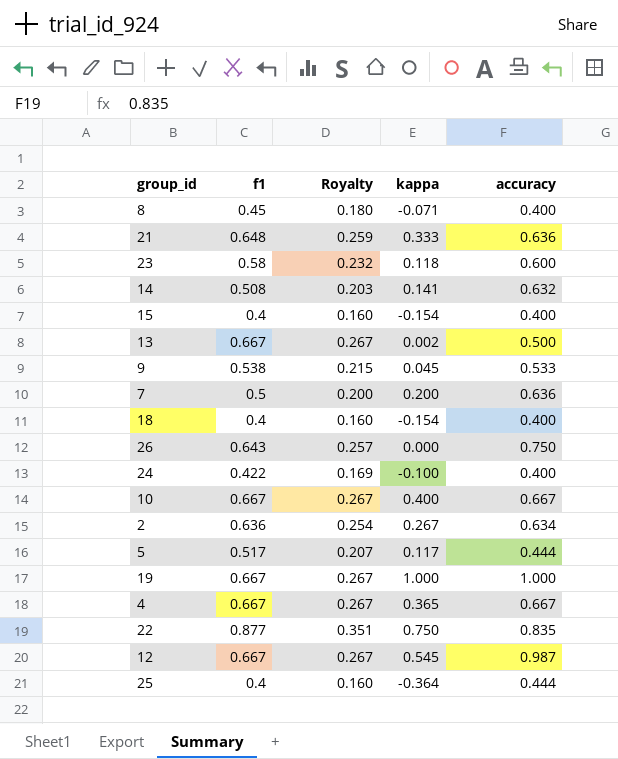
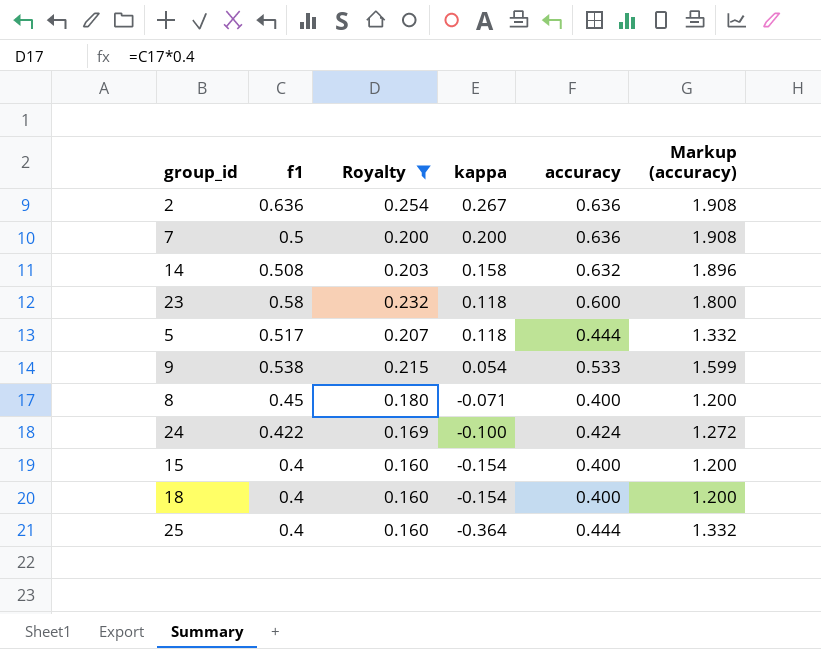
filter: none -> Royalty <= 0.254
row order: none -> kappa descending
column Markup (accuracy) | formula: none -> [accuracy] * 3
2 | accuracy: 0.634 -> 0.636
14 | kappa: 0.141 -> 0.158
5 | kappa: 0.117 -> 0.118
9 | kappa: 0.045 -> 0.054
24 | accuracy: 0.400 -> 0.424

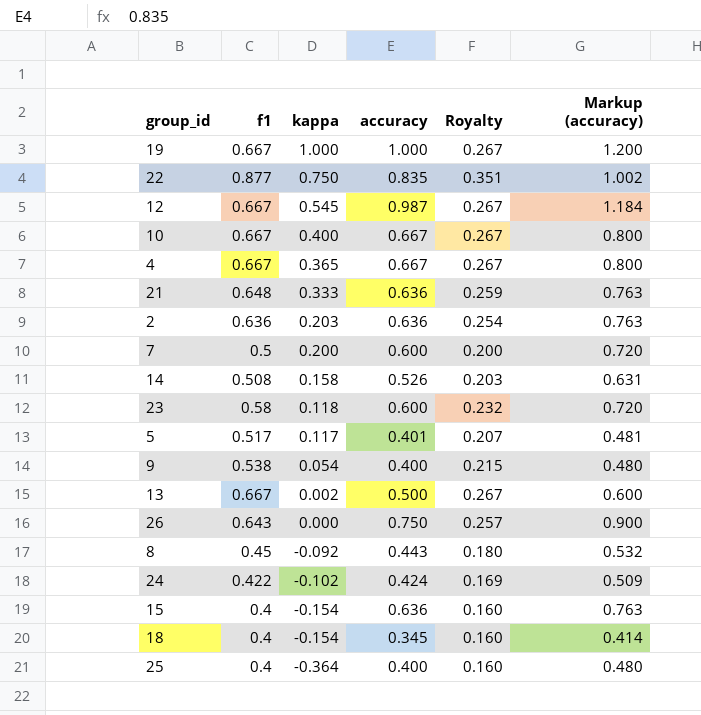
filter: Royalty <= 0.254 -> none
column Royalty | position: 3 -> 5
column Markup (accuracy) | formula: [accuracy] * 3 -> [accuracy] * 1.2
2 | kappa: 0.267 -> 0.203
7 | accuracy: 0.636 -> 0.600
14 | accuracy: 0.632 -> 0.526
5 | kappa: 0.118 -> 0.117
5 | accuracy: 0.444 -> 0.401
9 | accuracy: 0.533 -> 0.400
8 | kappa: -0.071 -> -0.092
8 | accuracy: 0.400 -> 0.443
24 | kappa: -0.100 -> -0.102
15 | accuracy: 0.400 -> 0.636
18 | accuracy: 0.400 -> 0.345
25 | accuracy: 0.444 -> 0.400

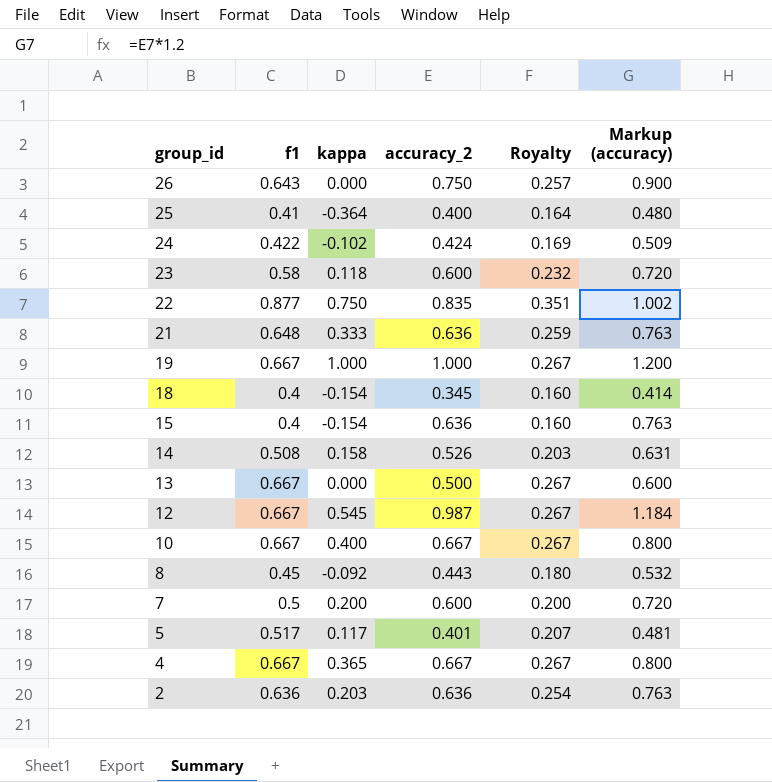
row order: kappa descending -> group_id descending
column name: accuracy -> accuracy_2
row 9: 0.538 | 0.054 | 0.400 | 0.215 | 0.480 -> none
25 | f1: 0.4 -> 0.41
25 | Royalty: 0.160 -> 0.164
13 | kappa: 0.002 -> 0.000

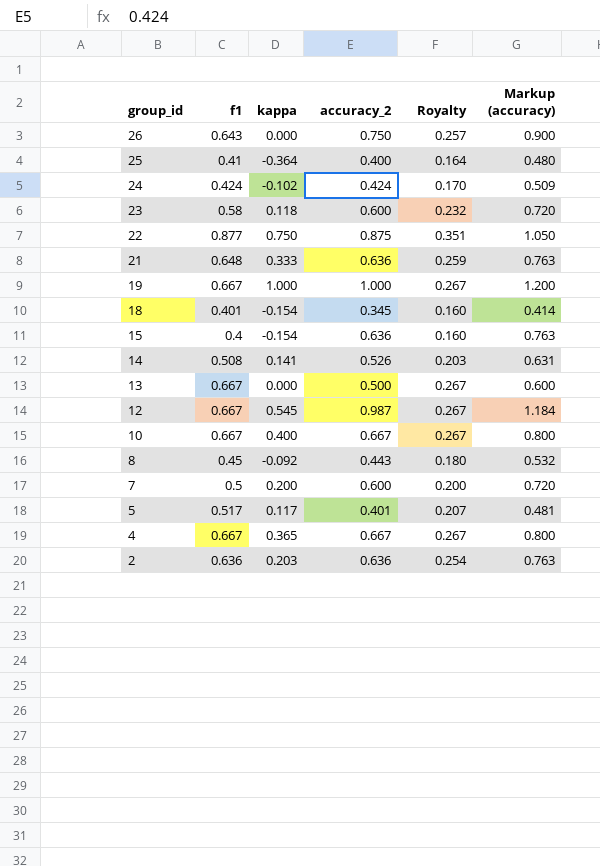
24 | f1: 0.422 -> 0.424
24 | Royalty: 0.169 -> 0.170
22 | accuracy_2: 0.835 -> 0.875
22 | Markup (accuracy): 1.002 -> 1.050
18 | f1: 0.4 -> 0.401
14 | kappa: 0.158 -> 0.141

